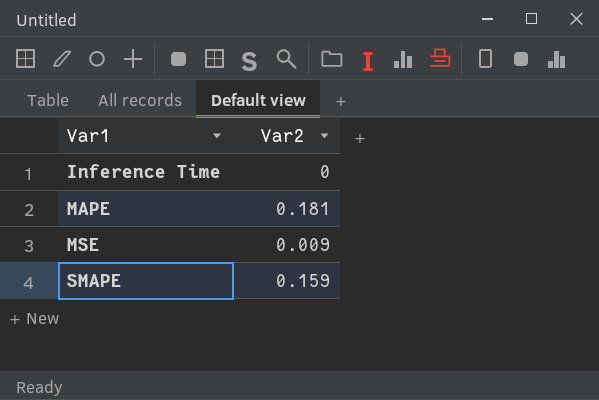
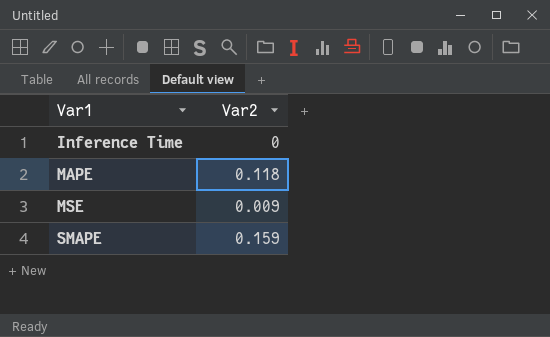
MAPE | Var2: 0.181 -> 0.118

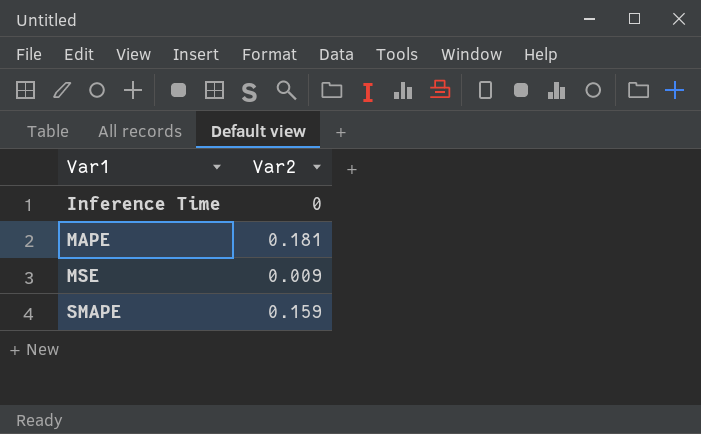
MAPE | Var2: 0.118 -> 0.181

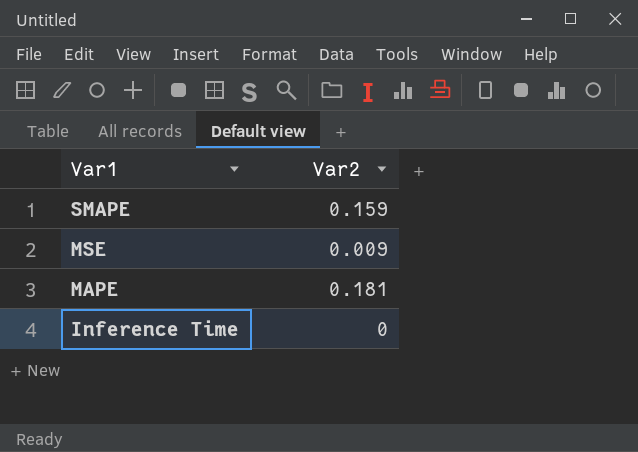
row order: Var1 ascending -> Var1 descending

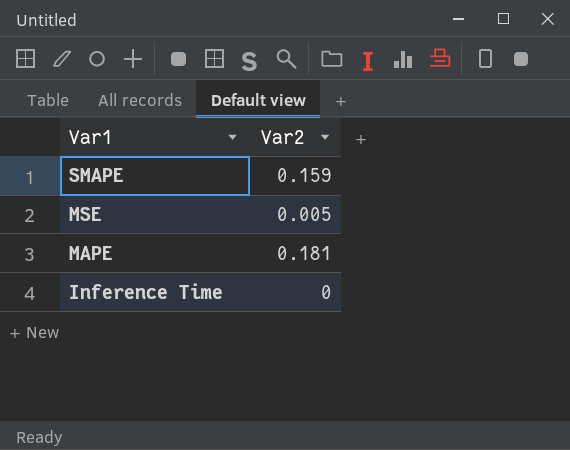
MSE | Var2: 0.009 -> 0.005

